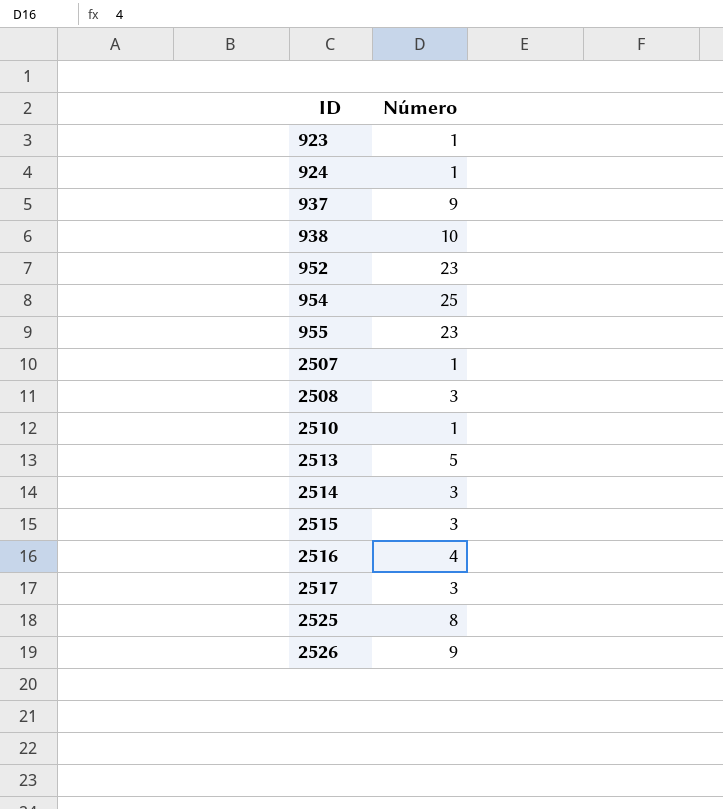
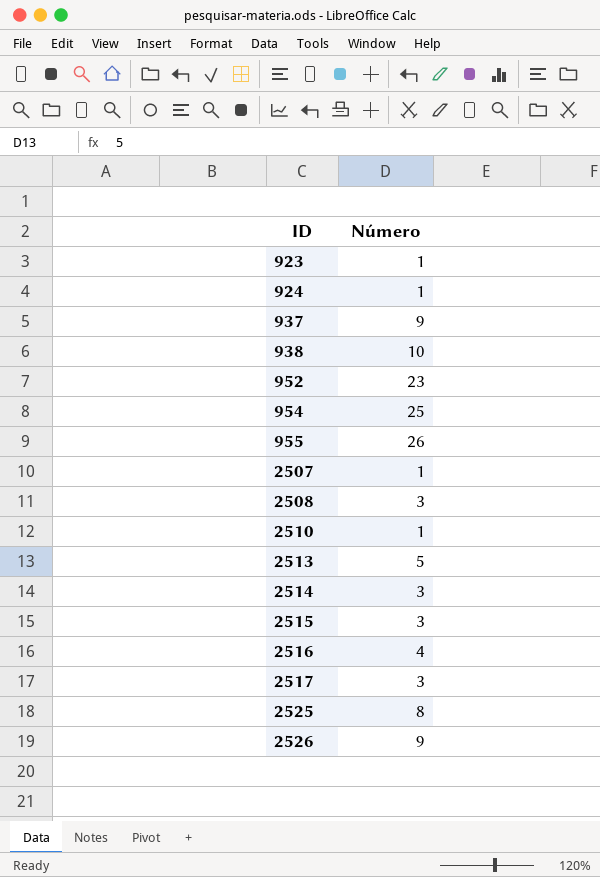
955 | Número: 23 -> 26

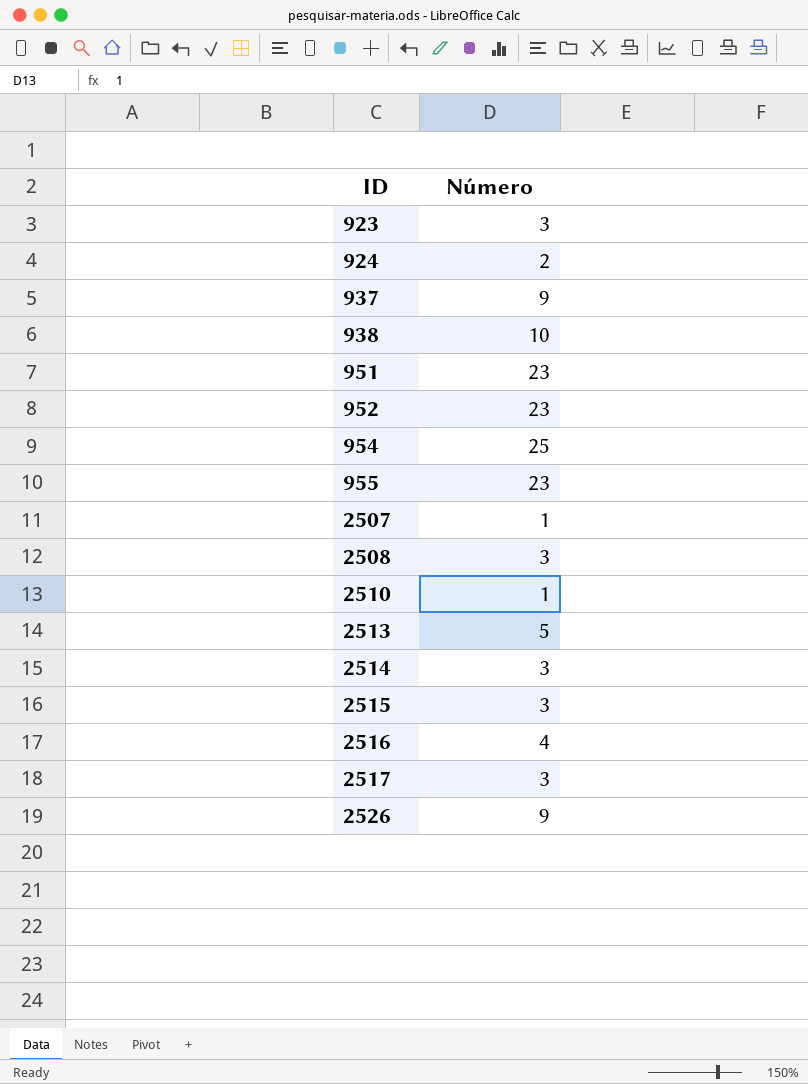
row 2525: 8 -> none
923 | Número: 1 -> 3
924 | Número: 1 -> 2
row 951: none -> 23
955 | Número: 26 -> 23

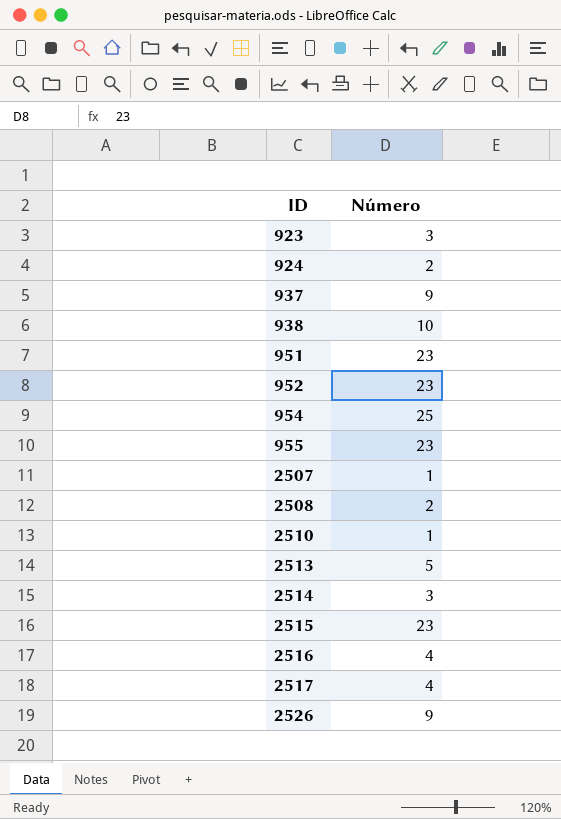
2508 | Número: 3 -> 2
2515 | Número: 3 -> 23
2517 | Número: 3 -> 4

